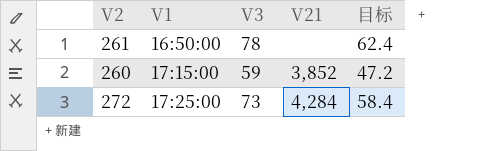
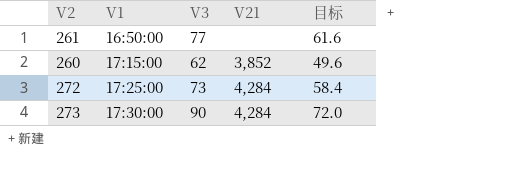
261 | V3: 78 -> 77
261 | 目标: 62.4 -> 61.6
260 | V3: 59 -> 62
260 | 目标: 47.2 -> 49.6
row 273: none -> 17:30:00 | 90 | 4,284 | 72.0

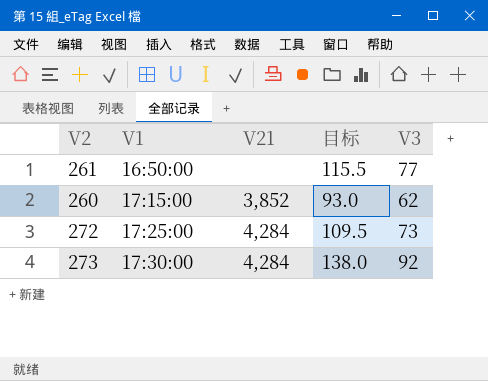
column 目标 | formula: [V3] * 0.8 -> [V3] * 1.5
column V3 | position: 3 -> 5
273 | V3: 90 -> 92

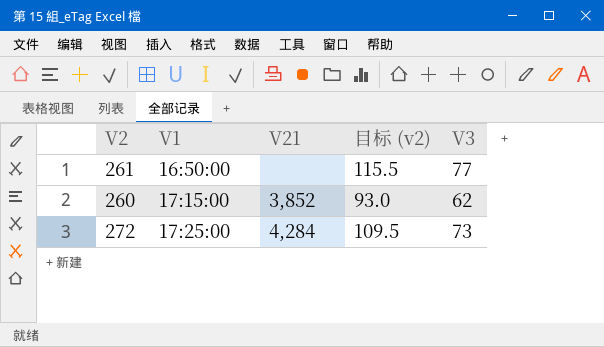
column name: 目标 -> 目标 (v2)
row 273: 17:30:00 | 4,284 | 138.0 | 92 -> none

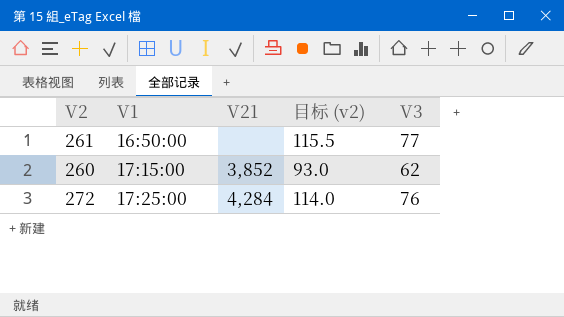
272 | 目标 (v2): 109.5 -> 114.0
272 | V3: 73 -> 76

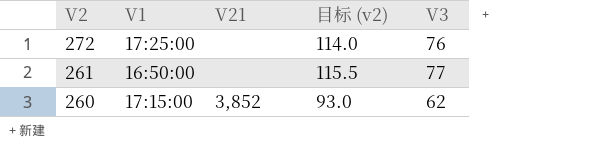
row order: V1 ascending -> V2 descending
272 | V21: 4,284 -> none

